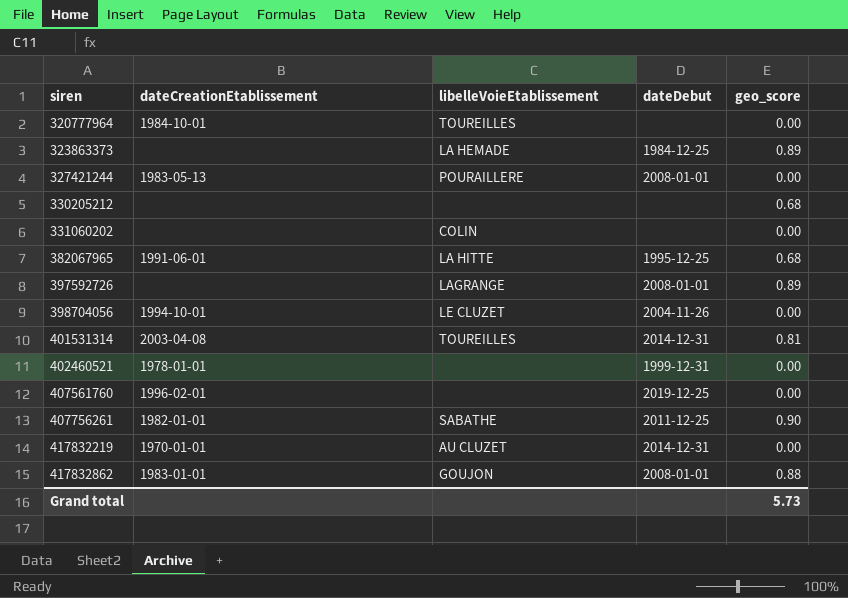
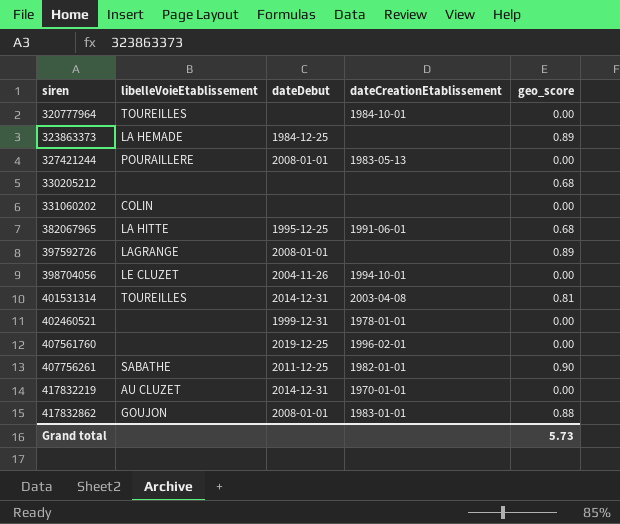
column dateCreationEtablissement | position: 2 -> 4

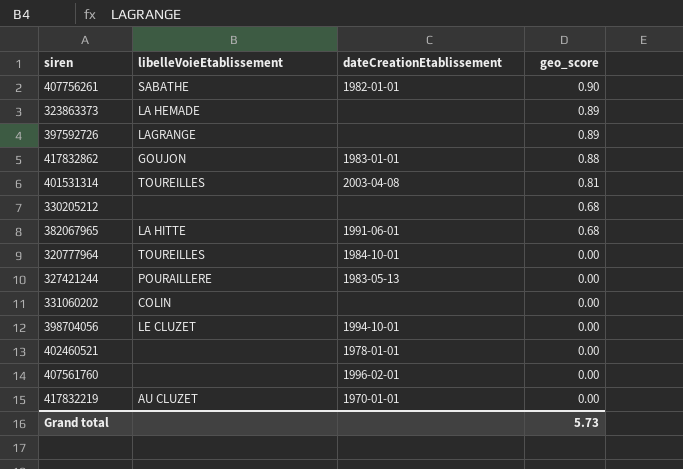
row order: siren ascending -> geo_score descending
column dateDebut | position: 3 -> none

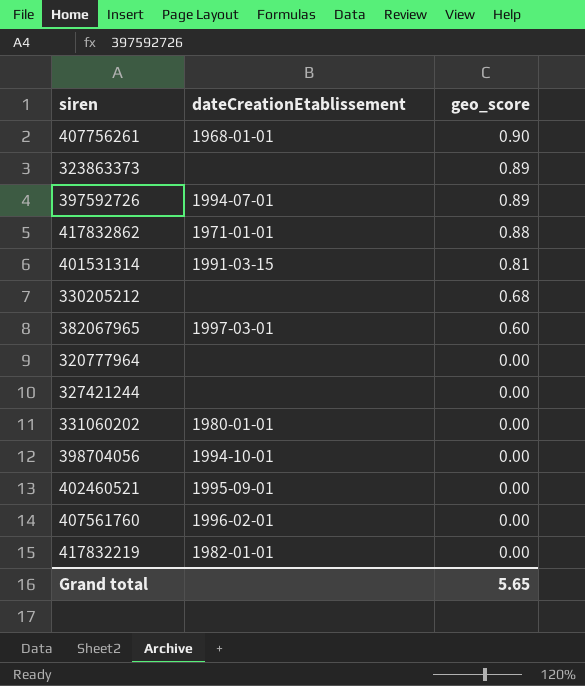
column libelleVoieEtablissement | position: 2 -> none
407756261 | dateCreationEtablissement: 1982-01-01 -> 1968-01-01
397592726 | dateCreationEtablissement: none -> 1994-07-01
417832862 | dateCreationEtablissement: 1983-01-01 -> 1971-01-01
401531314 | dateCreationEtablissement: 2003-04-08 -> 1991-03-15
382067965 | dateCreationEtablissement: 1991-06-01 -> 1997-03-01
382067965 | geo_score: 0.68 -> 0.60
320777964 | dateCreationEtablissement: 1984-10-01 -> none
327421244 | dateCreationEtablissement: 1983-05-13 -> none
331060202 | dateCreationEtablissement: none -> 1980-01-01
402460521 | dateCreationEtablissement: 1978-01-01 -> 1995-09-01
417832219 | dateCreationEtablissement: 1970-01-01 -> 1982-01-01
Grand total | geo_score: 5.73 -> 5.65

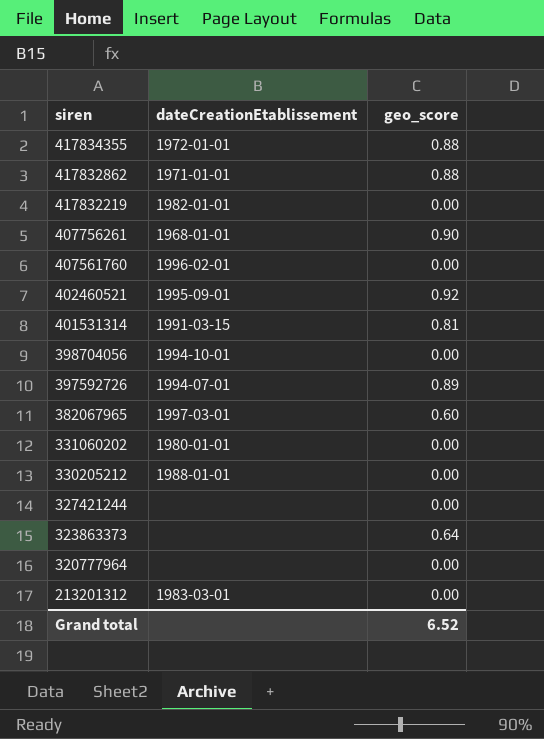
row order: geo_score descending -> siren descending
row 417834355: none -> 1972-01-01 | 0.88
402460521 | geo_score: 0.00 -> 0.92
330205212 | dateCreationEtablissement: none -> 1988-01-01
330205212 | geo_score: 0.68 -> 0.00
323863373 | geo_score: 0.89 -> 0.64
row 213201312: none -> 1983-03-01 | 0.00
Grand total | geo_score: 5.65 -> 6.52

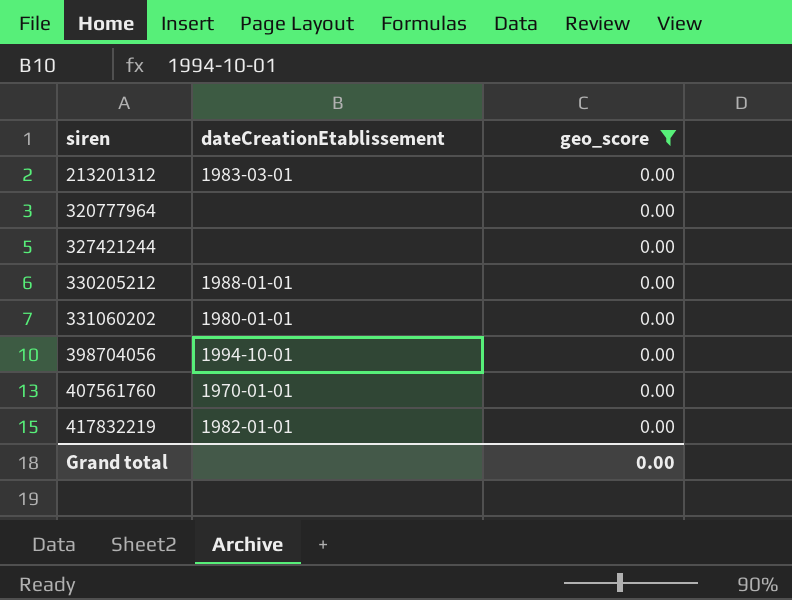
filter: none -> geo_score = 0.00
row order: siren descending -> siren ascending
407561760 | dateCreationEtablissement: 1996-02-01 -> 1970-01-01
Grand total | geo_score: 6.52 -> 0.00

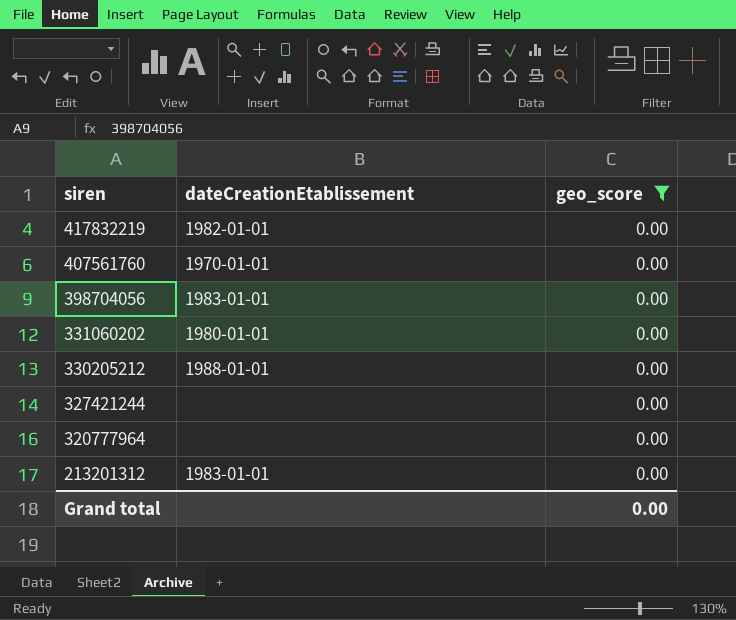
row order: siren ascending -> siren descending
398704056 | dateCreationEtablissement: 1994-10-01 -> 1983-01-01
213201312 | dateCreationEtablissement: 1983-03-01 -> 1983-01-01

